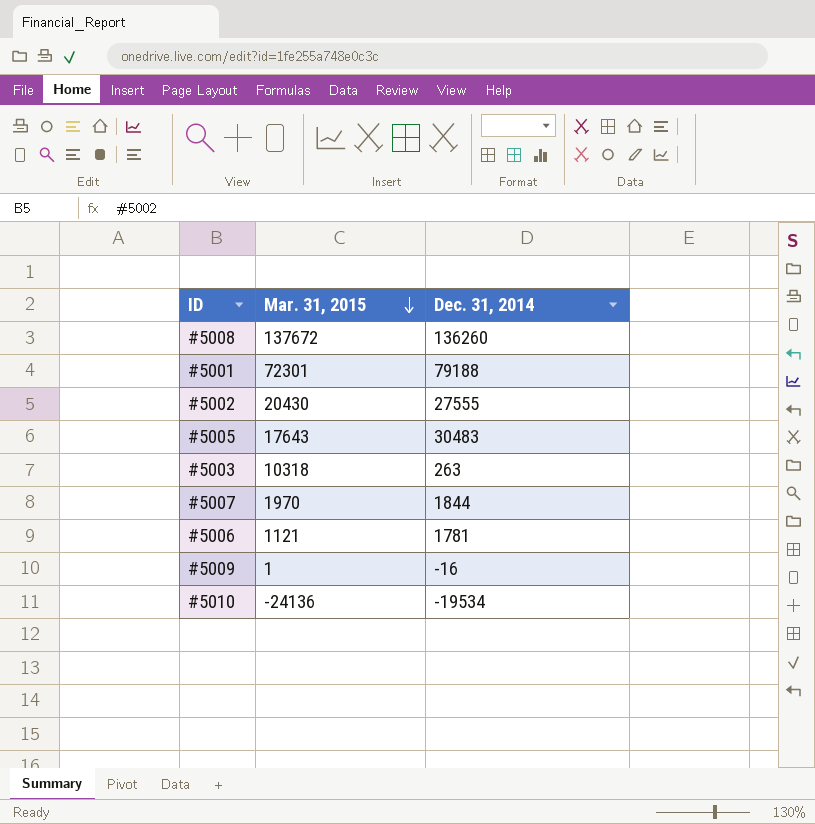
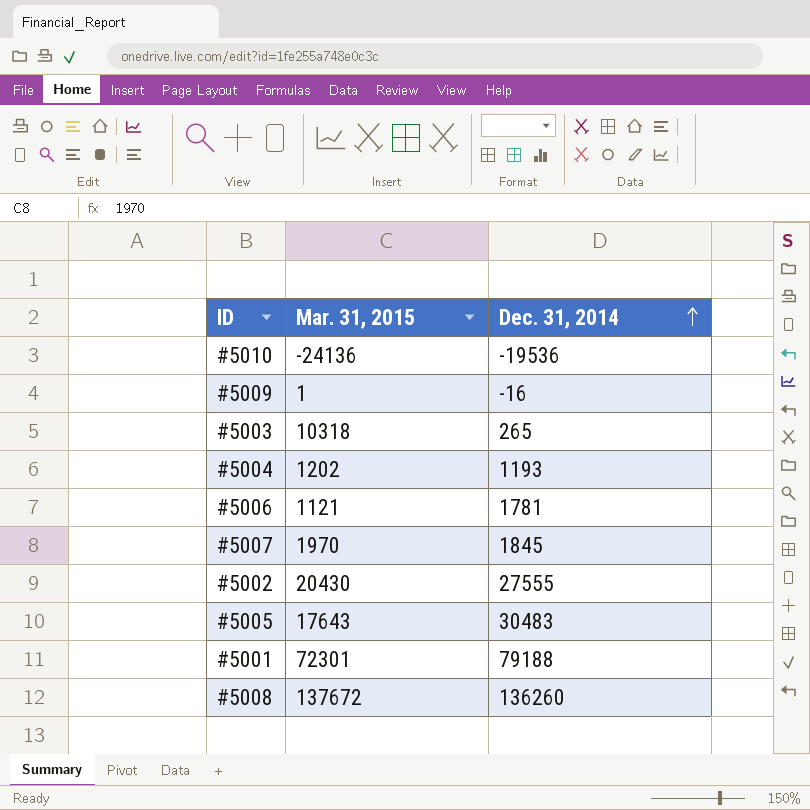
row order: Mar. 31, 2015 descending -> Dec. 31, 2014 ascending
#5010 | Dec. 31, 2014: -19534 -> -19536
#5003 | Dec. 31, 2014: 263 -> 265
row #5004: none -> 1202 | 1193
#5007 | Dec. 31, 2014: 1844 -> 1845

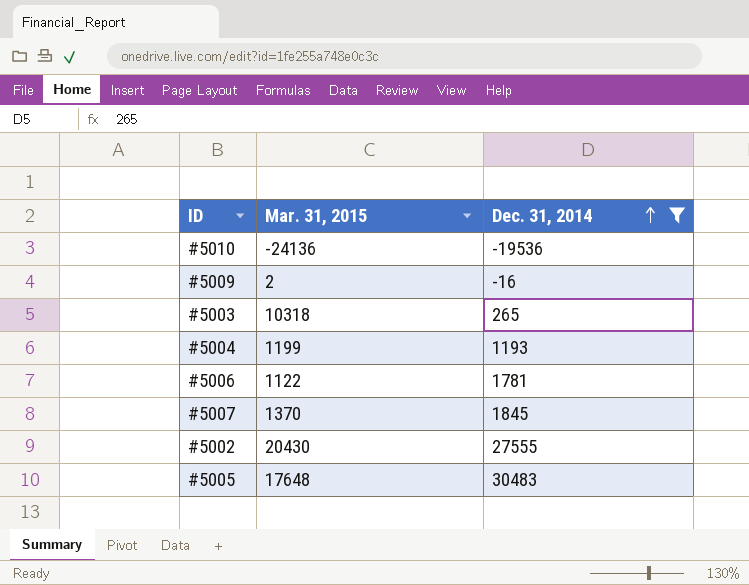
filter: none -> Dec. 31, 2014 <= 30483
#5009 | Mar. 31, 2015: 1 -> 2
#5004 | Mar. 31, 2015: 1202 -> 1199
#5006 | Mar. 31, 2015: 1121 -> 1122
#5007 | Mar. 31, 2015: 1970 -> 1370
#5005 | Mar. 31, 2015: 17643 -> 17648

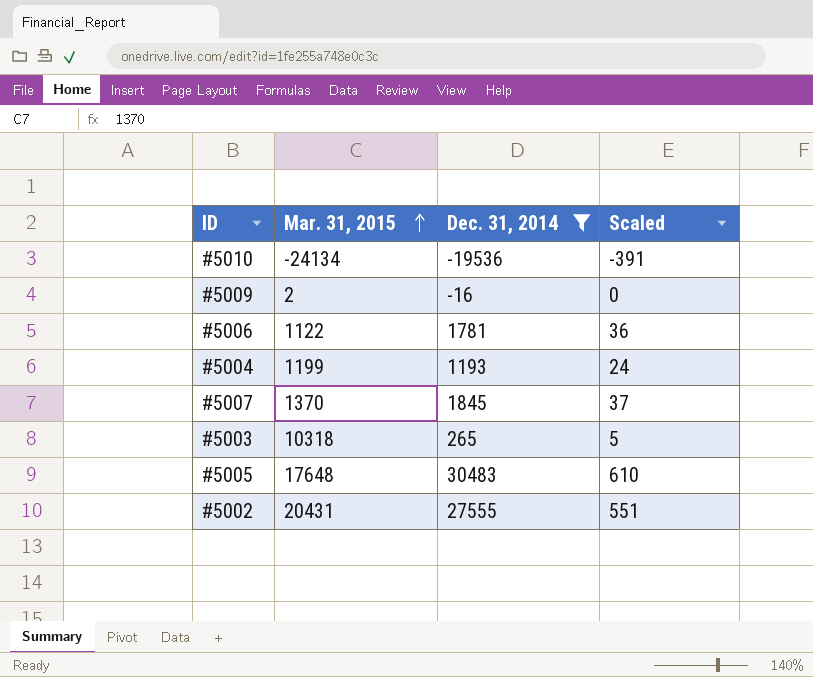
row order: Dec. 31, 2014 ascending -> Mar. 31, 2015 ascending
column Scaled | formula: none -> [Dec. 31, 2014] * 0.02
#5010 | Mar. 31, 2015: -24136 -> -24134
#5002 | Mar. 31, 2015: 20430 -> 20431

